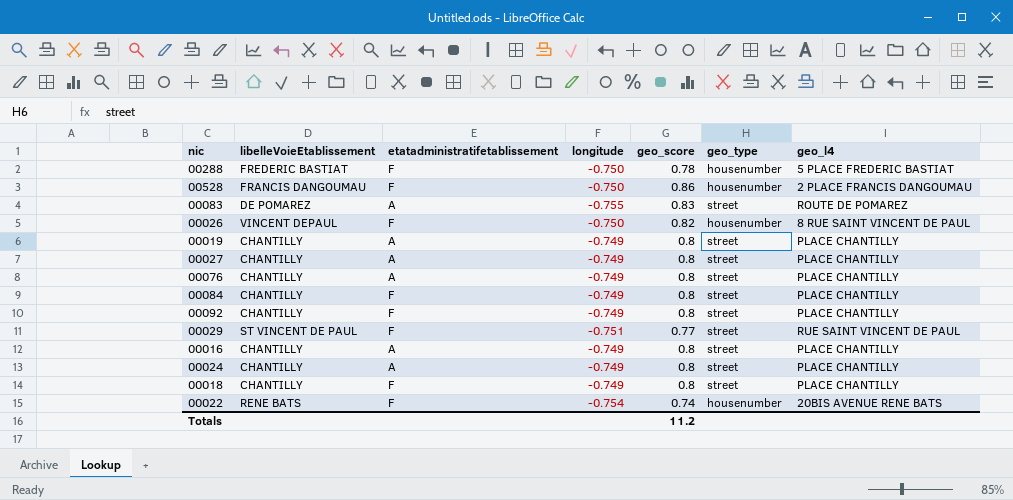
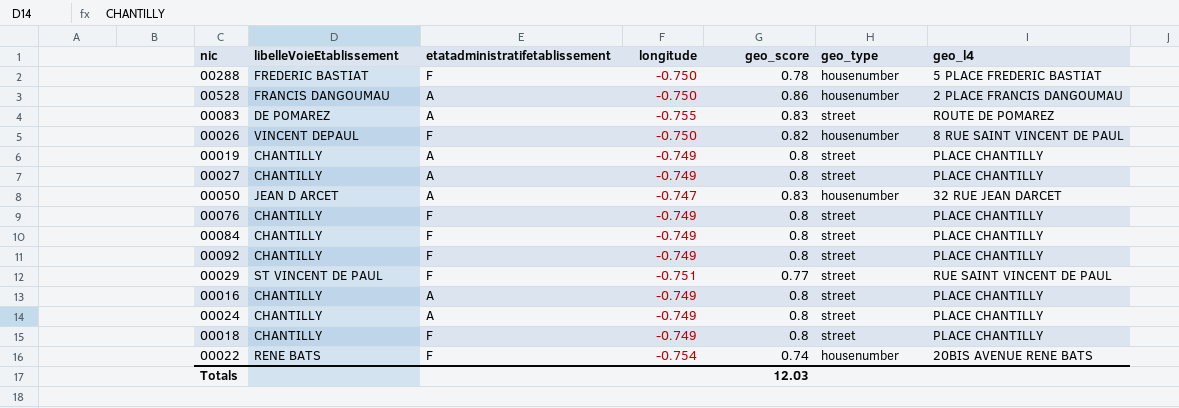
00528 | etatadministratifetablissement: F -> A
row 00050: none -> JEAN D ARCET | A | -0.747 | 0.83 | housenumber | 32 RUE JEAN DARCET
00076 | etatadministratifetablissement: A -> F
Totals | geo_score: 11.2 -> 12.03

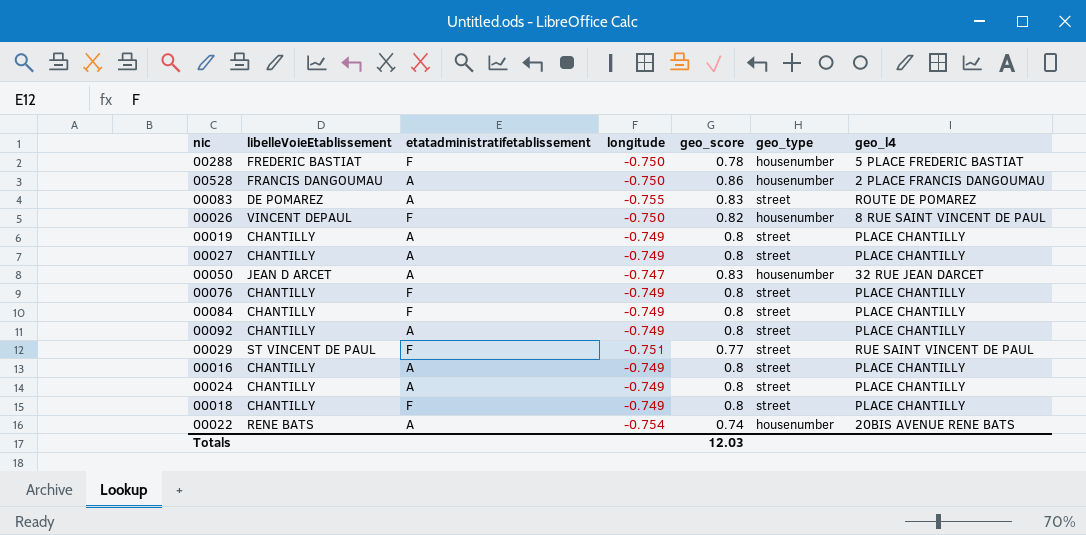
00092 | etatadministratifetablissement: F -> A
00022 | etatadministratifetablissement: F -> A

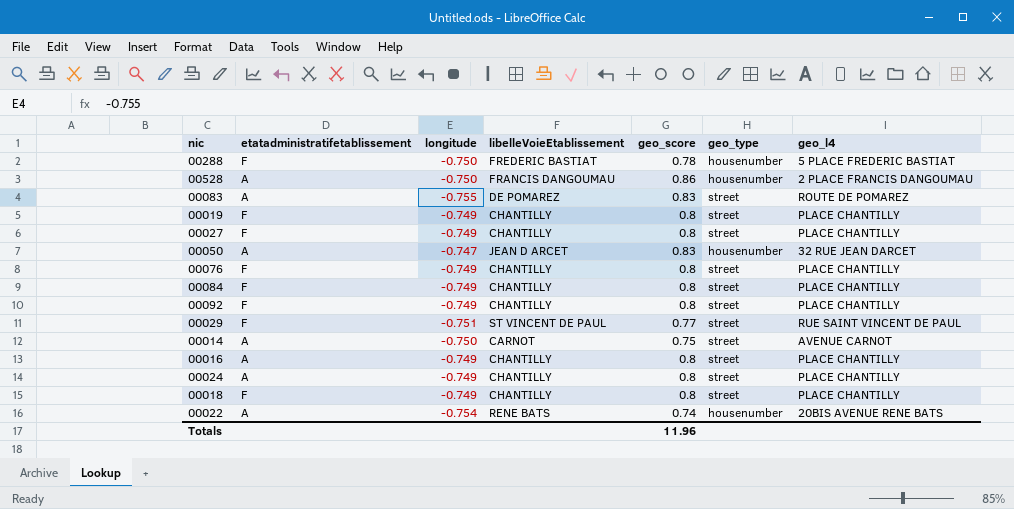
column libelleVoieEtablissement | position: 2 -> 4
row 00026: VINCENT DEPAUL | F | -0.750 | 0.82 | housenumber | 8 RUE SAINT VINCENT DE PAUL -> none
00019 | etatadministratifetablissement: A -> F
00027 | etatadministratifetablissement: A -> F
00092 | etatadministratifetablissement: A -> F
row 00014: none -> A | -0.750 | CARNOT | 0.75 | street | AVENUE CARNOT
Totals | geo_score: 12.03 -> 11.96

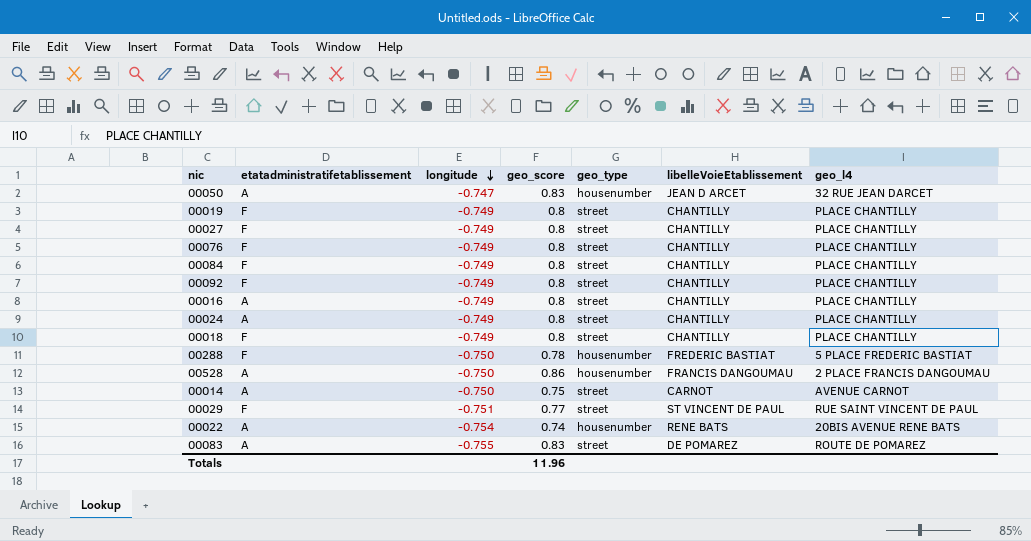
row order: none -> longitude descending
column libelleVoieEtablissement | position: 4 -> 6

